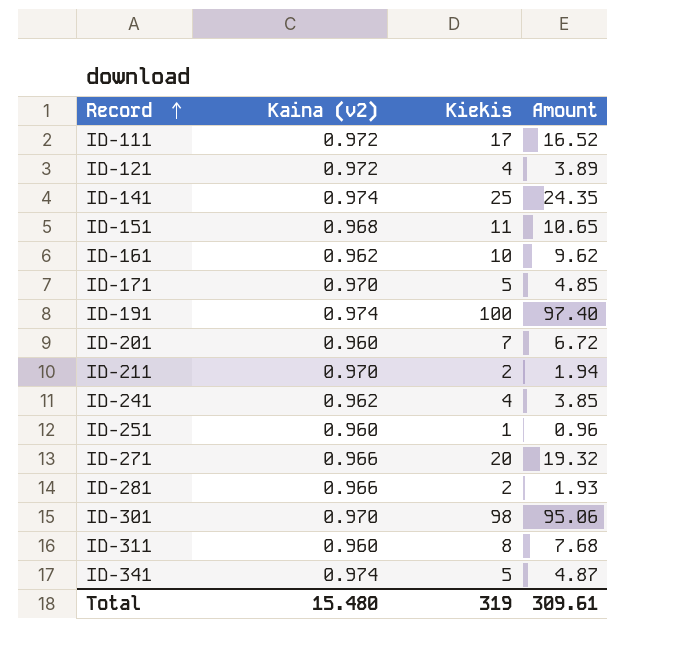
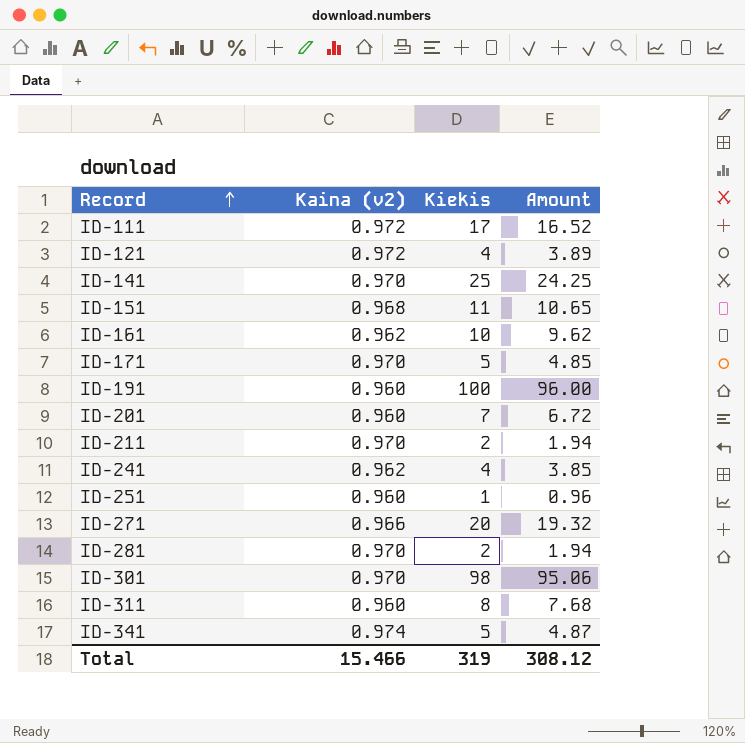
ID-141 | Kaina (v2): 0.974 -> 0.970
ID-141 | Amount: 24.35 -> 24.25
ID-191 | Kaina (v2): 0.974 -> 0.960
ID-191 | Amount: 97.40 -> 96.00
ID-281 | Kaina (v2): 0.966 -> 0.970
ID-281 | Amount: 1.93 -> 1.94
Total | Kaina (v2): 15.480 -> 15.466
Total | Amount: 309.61 -> 308.12

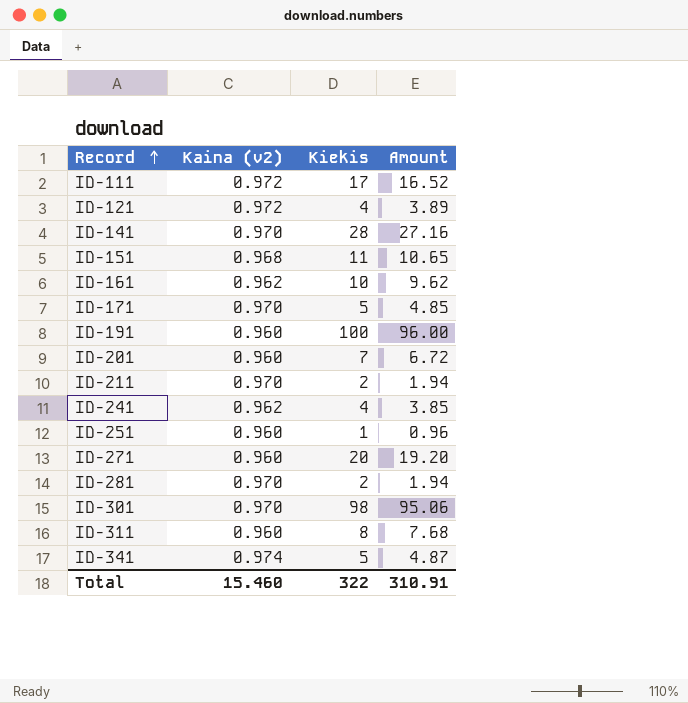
ID-141 | Kiekis: 25 -> 28
ID-141 | Amount: 24.25 -> 27.16
ID-271 | Kaina (v2): 0.966 -> 0.960
ID-271 | Amount: 19.32 -> 19.20
Total | Kaina (v2): 15.466 -> 15.460
Total | Kiekis: 319 -> 322
Total | Amount: 308.12 -> 310.91

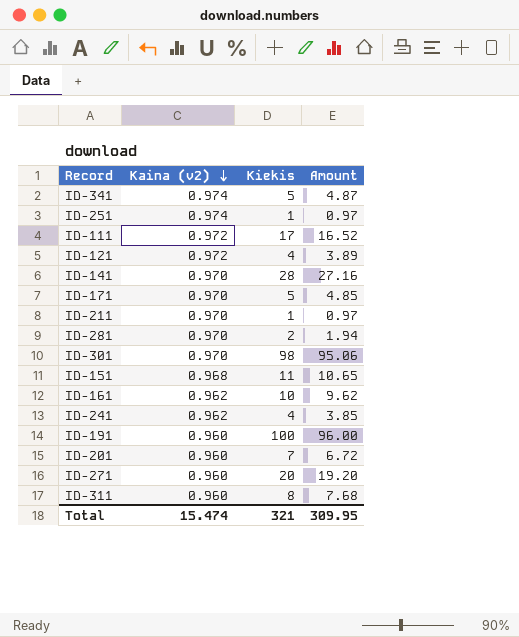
row order: Record ascending -> Kaina (v2) descending
ID-251 | Kaina (v2): 0.960 -> 0.974
ID-251 | Amount: 0.96 -> 0.97
ID-211 | Kiekis: 2 -> 1
ID-211 | Amount: 1.94 -> 0.97
Total | Kaina (v2): 15.460 -> 15.474
Total | Kiekis: 322 -> 321
Total | Amount: 310.91 -> 309.95

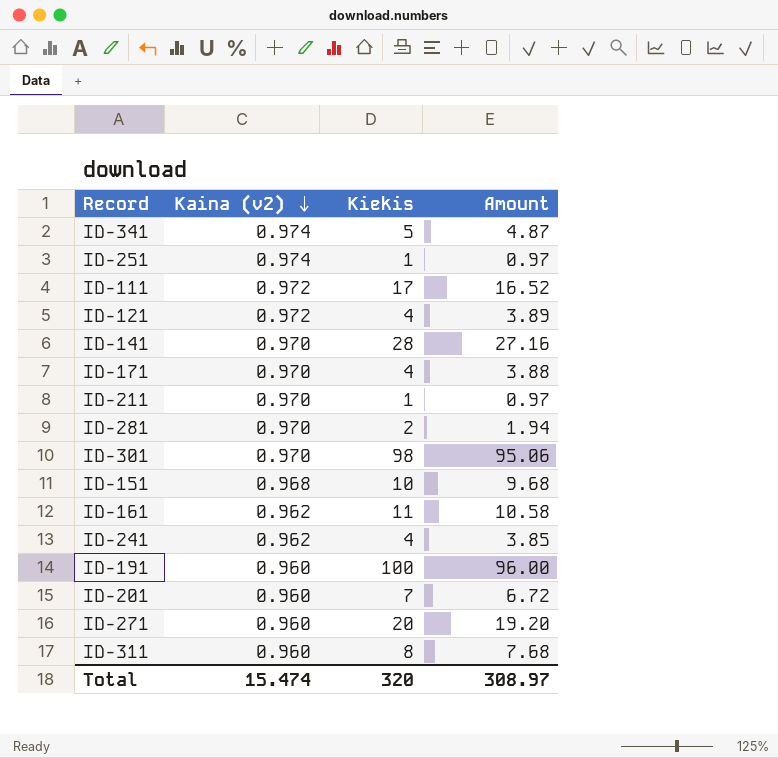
ID-171 | Kiekis: 5 -> 4
ID-171 | Amount: 4.85 -> 3.88
ID-151 | Kiekis: 11 -> 10
ID-151 | Amount: 10.65 -> 9.68
ID-161 | Kiekis: 10 -> 11
ID-161 | Amount: 9.62 -> 10.58
Total | Kiekis: 321 -> 320
Total | Amount: 309.95 -> 308.97

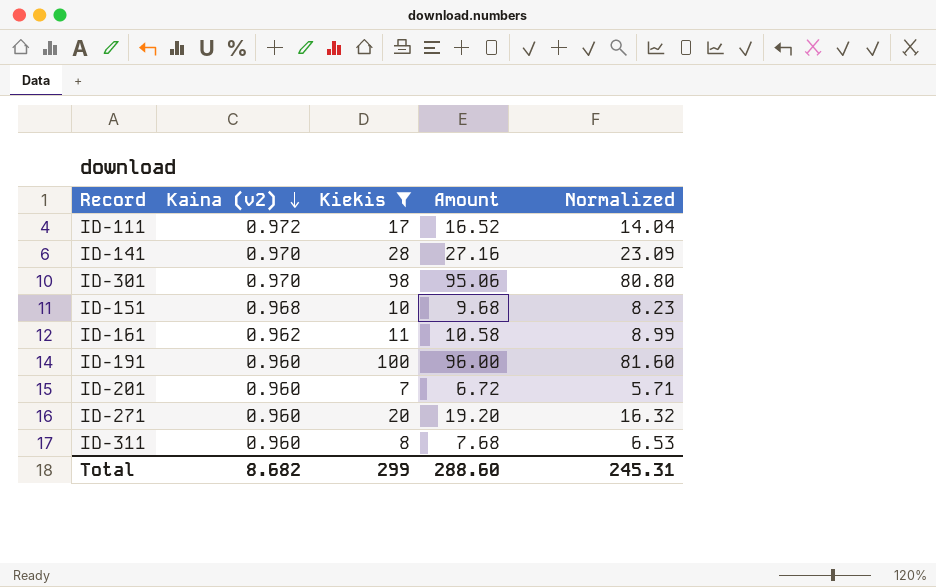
filter: none -> Kiekis >= 7
column Normalized | formula: none -> [Amount] * 0.85
Total | Kaina (v2): 15.474 -> 8.682
Total | Kiekis: 320 -> 299
Total | Amount: 308.97 -> 288.60

